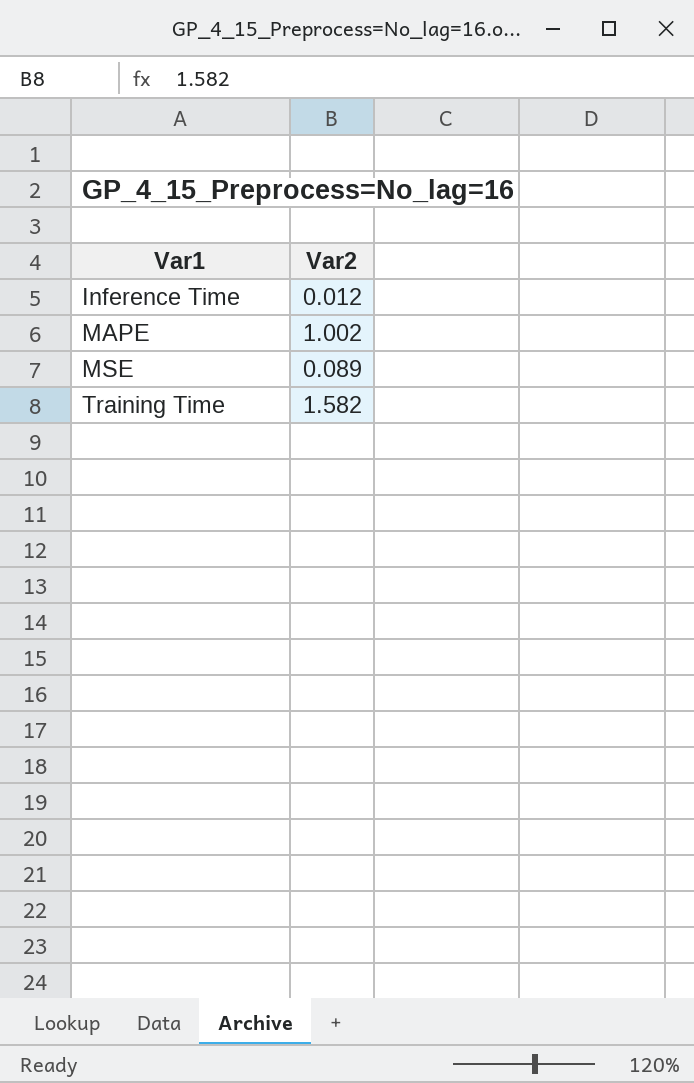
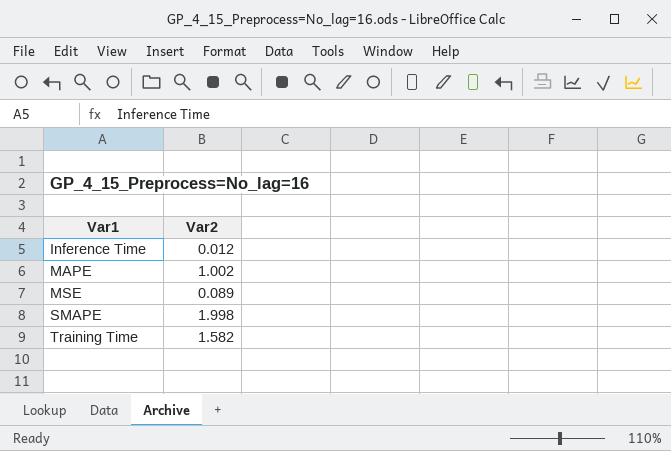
row SMAPE: none -> 1.998

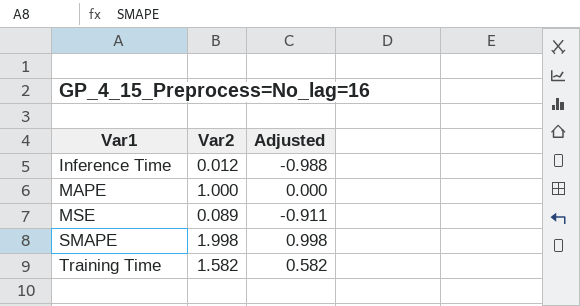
column Adjusted | formula: none -> [Var2] - 1
MAPE | Var2: 1.002 -> 1.000

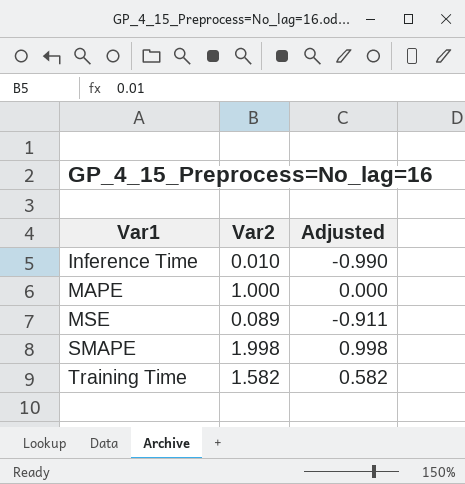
Inference Time | Var2: 0.012 -> 0.010
Inference Time | Adjusted: -0.988 -> -0.990

